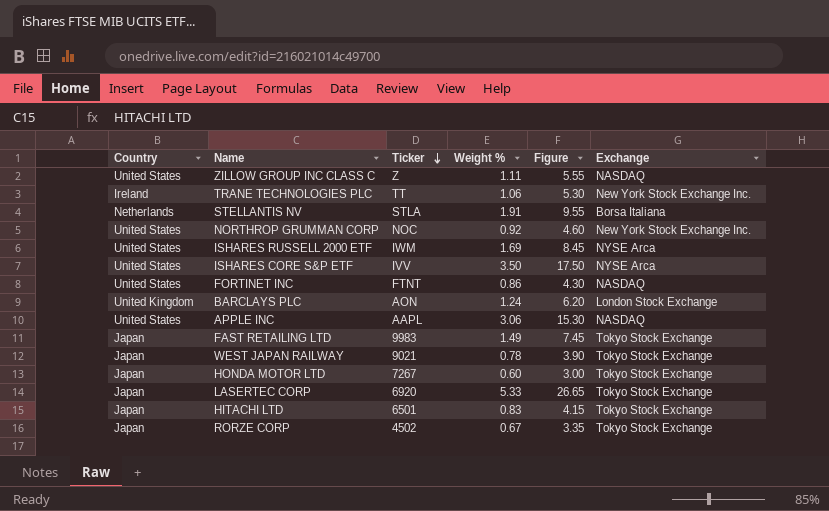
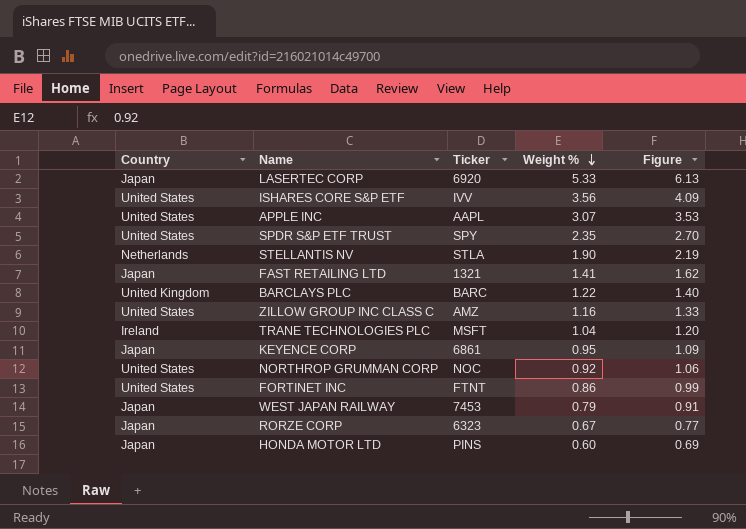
row order: Ticker descending -> Weight % descending
column Exchange | position: 6 -> none
column Figure | formula: [Weight %] * 5 -> [Weight %] * 1.15
row ISHARES RUSSELL 2000 ETF: United States | IWM | 1.69 | 8.45 | NYSE Arca -> none
row HITACHI LTD: Japan | 6501 | 0.83 | 4.15 | Tokyo Stock Exchange -> none
ISHARES CORE S&P ETF | Weight %: 3.50 -> 3.56
APPLE INC | Weight %: 3.06 -> 3.07
row SPDR S&P ETF TRUST: none -> United States | SPY | 2.35 | 2.70
STELLANTIS NV | Weight %: 1.91 -> 1.90
FAST RETAILING LTD | Ticker: 9983 -> 1321
FAST RETAILING LTD | Weight %: 1.49 -> 1.41
BARCLAYS PLC | Ticker: AON -> BARC
BARCLAYS PLC | Weight %: 1.24 -> 1.22
ZILLOW GROUP INC CLASS C | Ticker: Z -> AMZ
ZILLOW GROUP INC CLASS C | Weight %: 1.11 -> 1.16
TRANE TECHNOLOGIES PLC | Ticker: TT -> MSFT
TRANE TECHNOLOGIES PLC | Weight %: 1.06 -> 1.04
row KEYENCE CORP: none -> Japan | 6861 | 0.95 | 1.09
WEST JAPAN RAILWAY | Ticker: 9021 -> 7453
WEST JAPAN RAILWAY | Weight %: 0.78 -> 0.79
RORZE CORP | Ticker: 4502 -> 6323
HONDA MOTOR LTD | Ticker: 7267 -> PINS

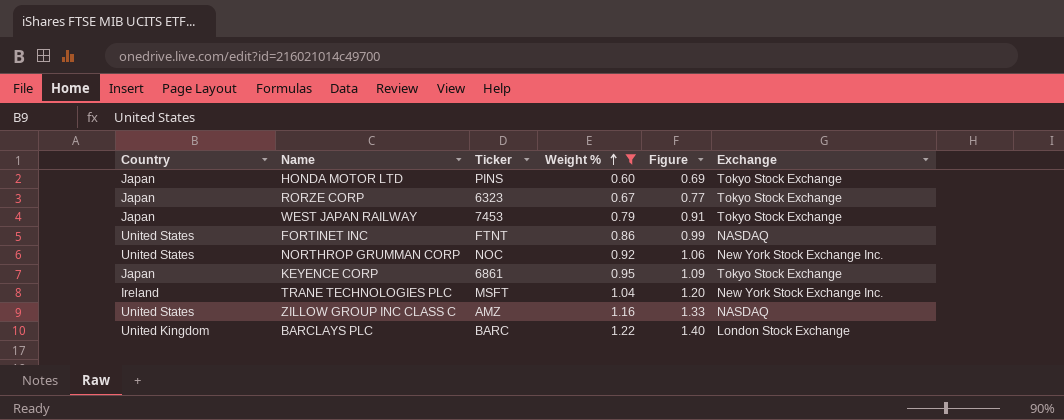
filter: none -> Weight % <= 1.22
row order: Weight % descending -> Weight % ascending
column Exchange | position: none -> 6

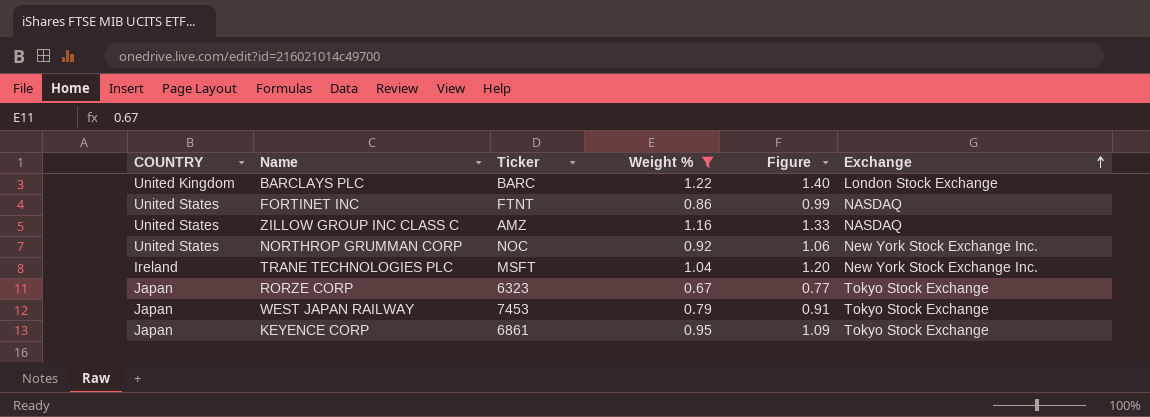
row order: Weight % ascending -> Exchange ascending
column name: Country -> COUNTRY
row HONDA MOTOR LTD: Japan | PINS | 0.60 | 0.69 | Tokyo Stock Exchange -> none

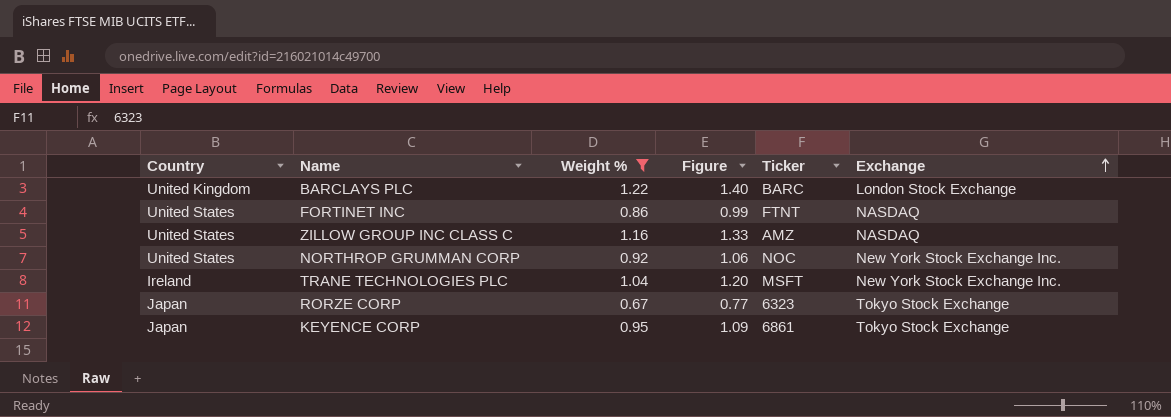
column name: COUNTRY -> Country
column Ticker | position: 3 -> 5
row WEST JAPAN RAILWAY: Japan | 7453 | 0.79 | 0.91 | Tokyo Stock Exchange -> none

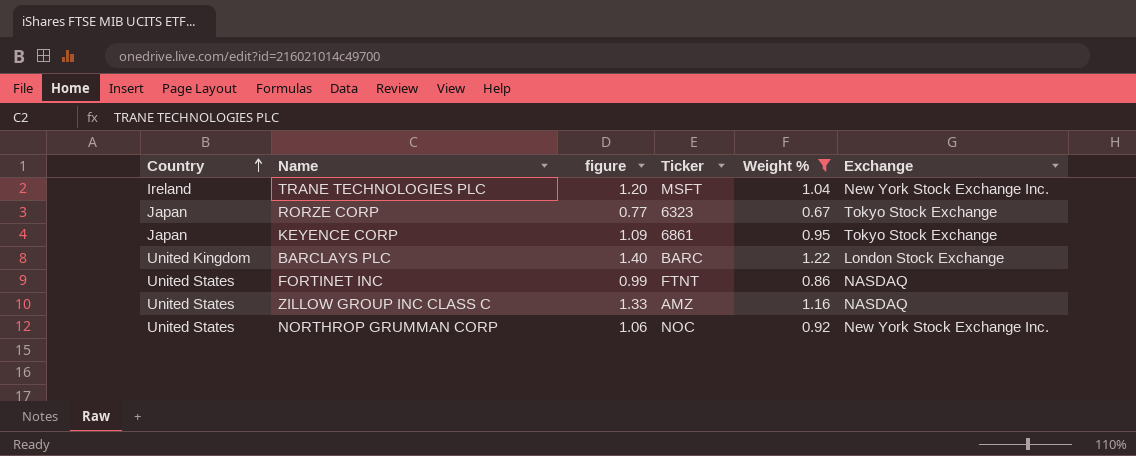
row order: Exchange ascending -> Country ascending
column name: Figure -> figure
column Weight % | position: 3 -> 5

